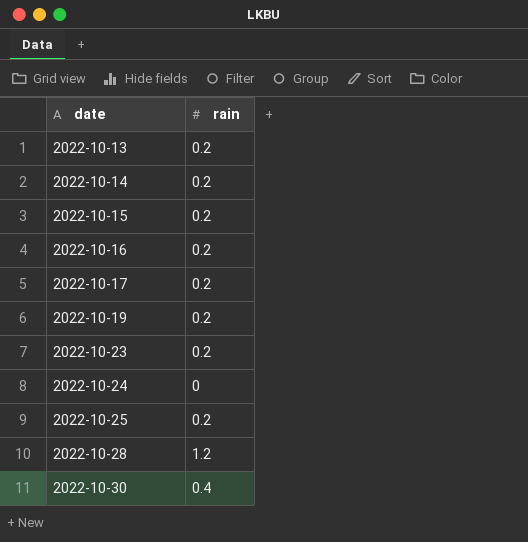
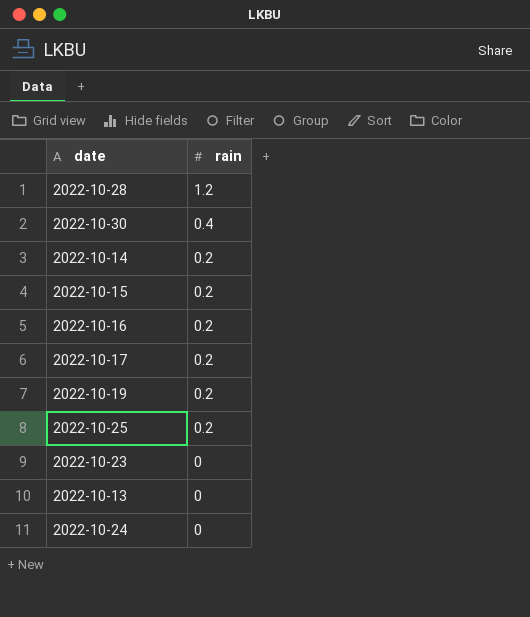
row order: date ascending -> rain descending
2022-10-23 | rain: 0.2 -> 0
2022-10-13 | rain: 0.2 -> 0

